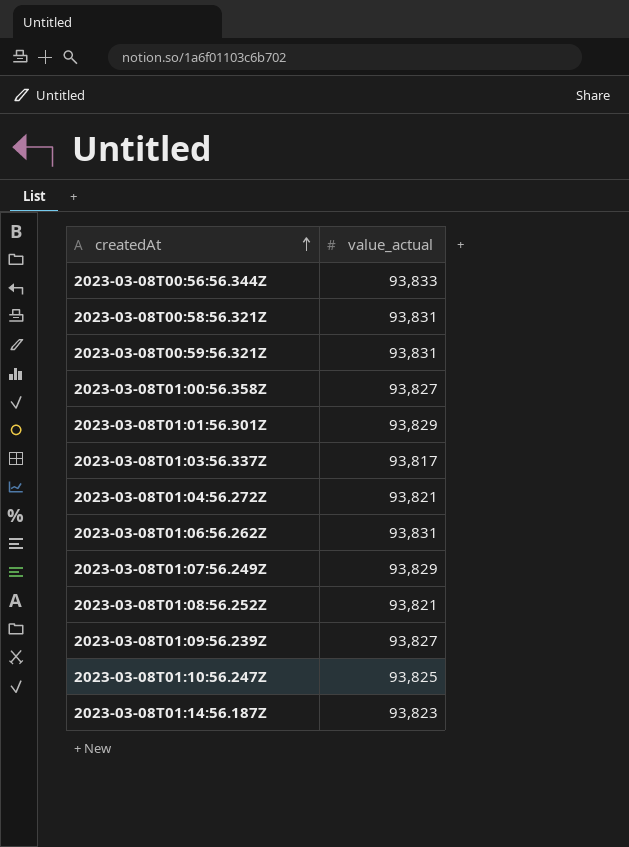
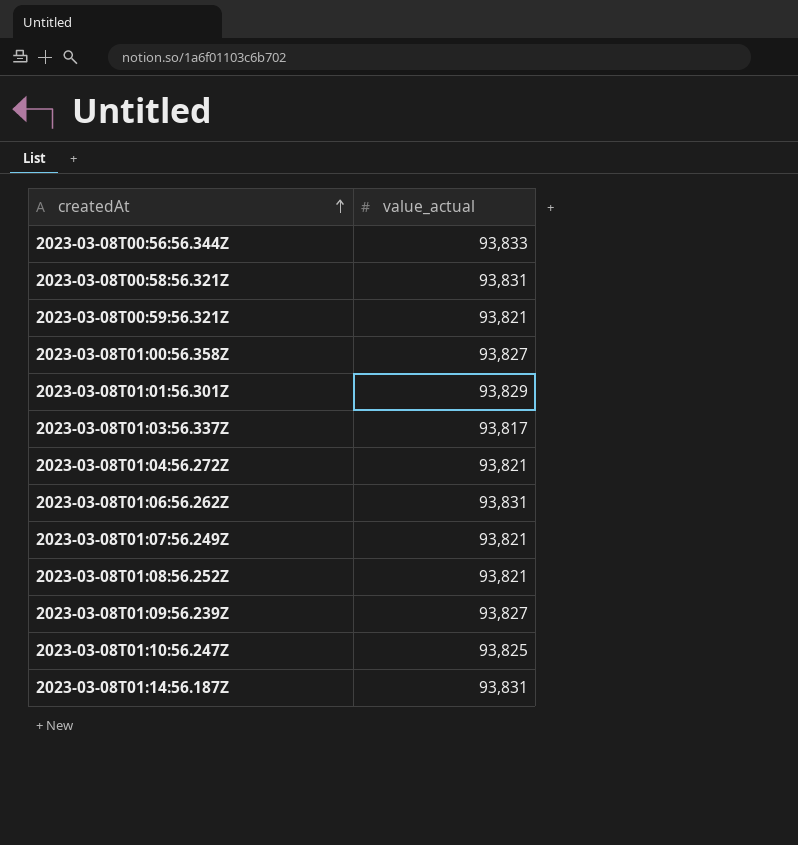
2023-03-08T00:59:56.321Z | value_actual: 93,831 -> 93,821
2023-03-08T01:07:56.249Z | value_actual: 93,829 -> 93,821
2023-03-08T01:14:56.187Z | value_actual: 93,823 -> 93,831

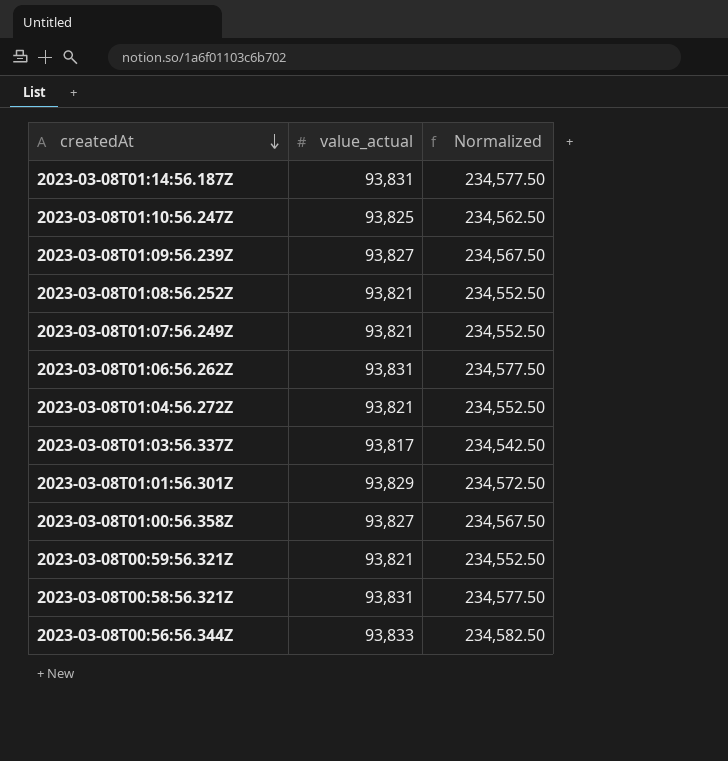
row order: createdAt ascending -> createdAt descending
column Normalized | formula: none -> [value_actual] * 2.5

